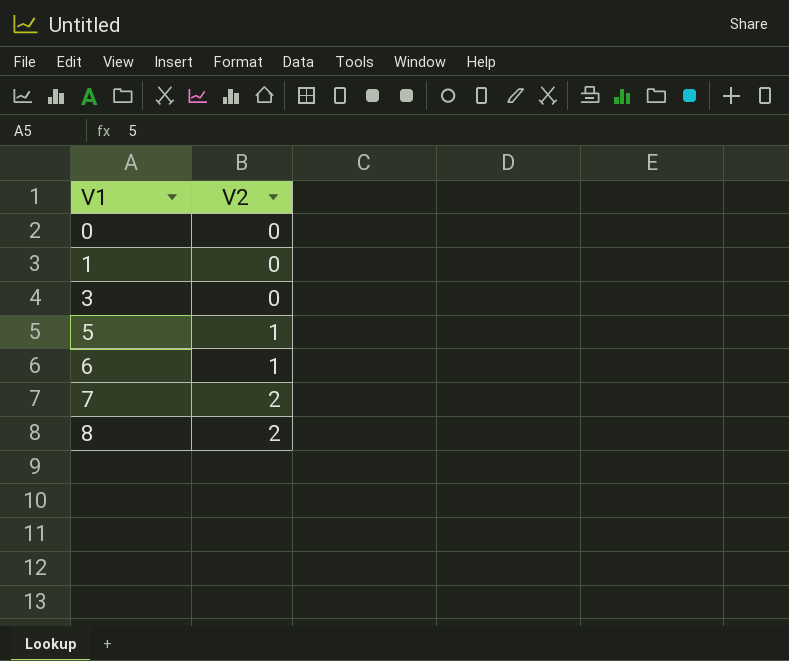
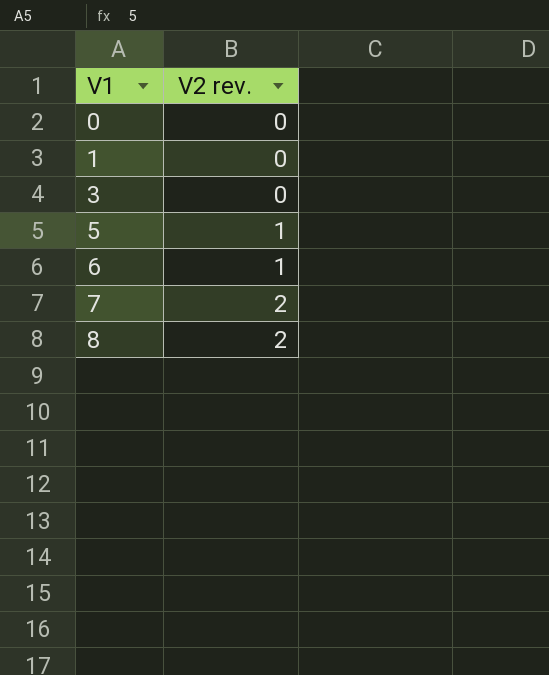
column name: V2 -> V2 rev.

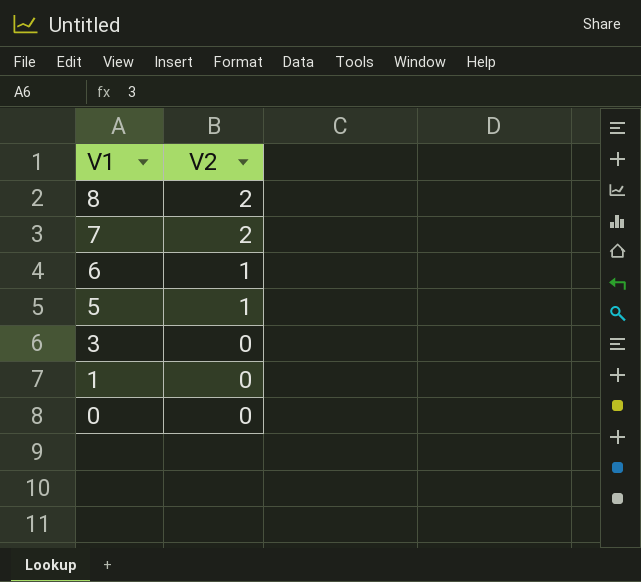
row order: V1 ascending -> V1 descending
column name: V2 rev. -> V2

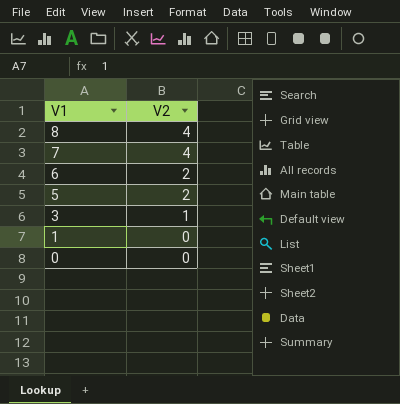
8 | V2: 2 -> 4
7 | V2: 2 -> 4
6 | V2: 1 -> 2
5 | V2: 1 -> 2
3 | V2: 0 -> 1

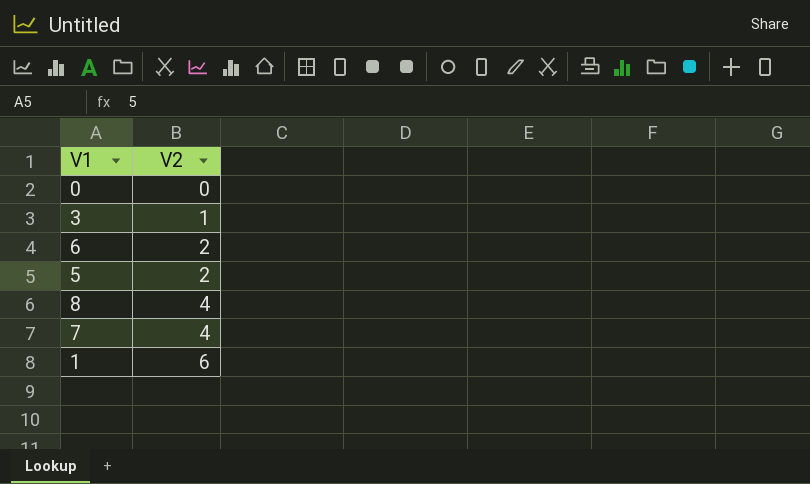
row order: V1 descending -> V2 ascending
1 | V2: 0 -> 6

